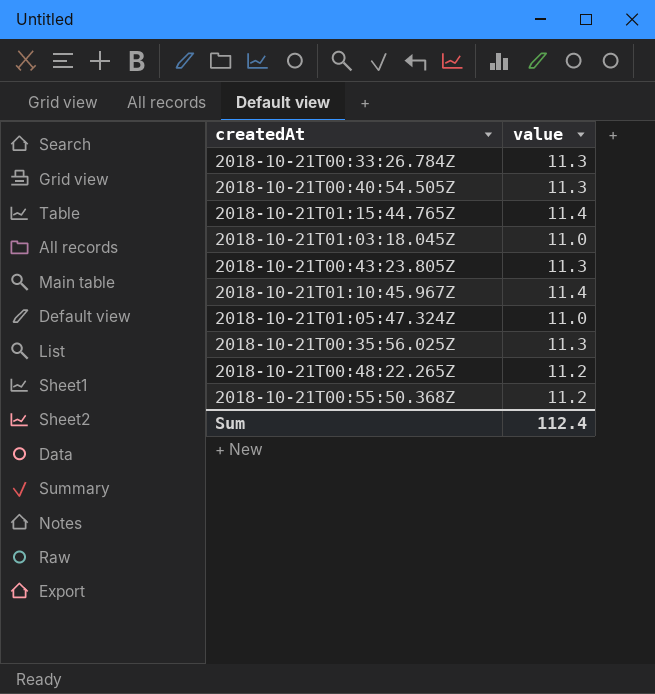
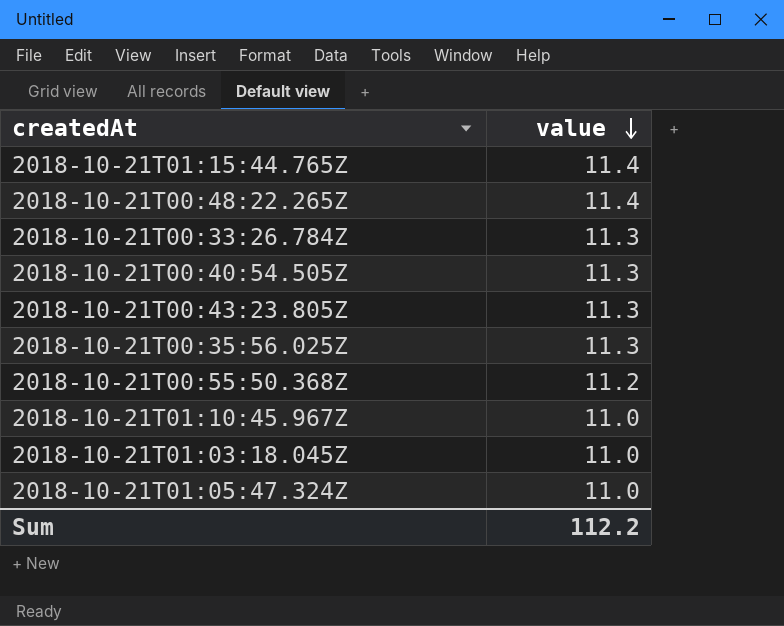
row order: none -> value descending
2018-10-21T00:48:22.265Z | value: 11.2 -> 11.4
2018-10-21T01:10:45.967Z | value: 11.4 -> 11.0
Sum | value: 112.4 -> 112.2

